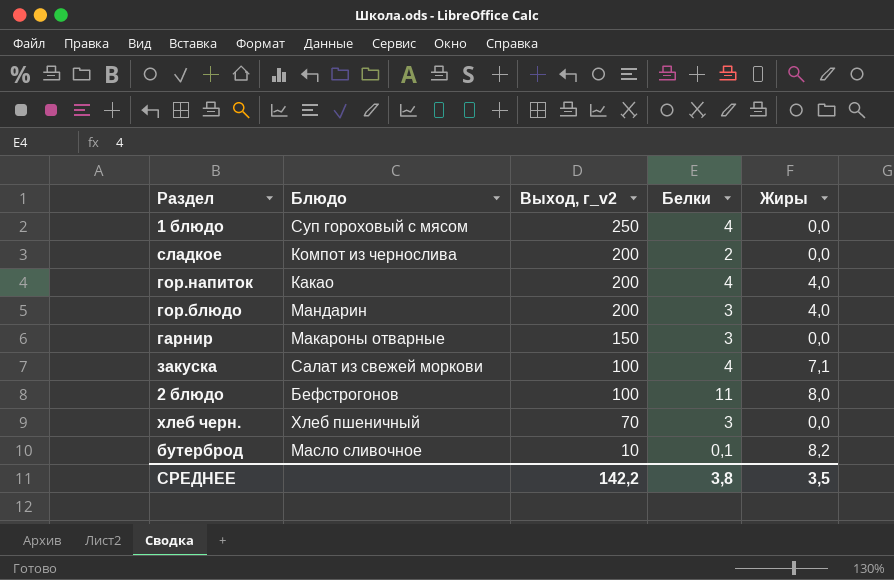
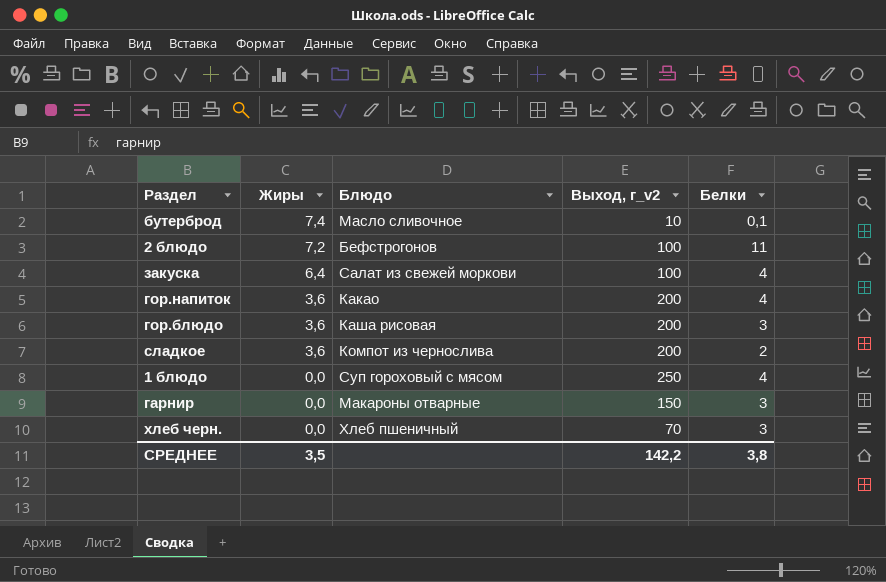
row order: Выход, г_v2 descending -> Жиры descending
column Жиры | position: 5 -> 2
бутерброд | Жиры: 8,2 -> 7,4
2 блюдо | Жиры: 8,0 -> 7,2
закуска | Жиры: 7,1 -> 6,4
гор.напиток | Жиры: 4,0 -> 3,6
гор.блюдо | Жиры: 4,0 -> 3,6
гор.блюдо | Блюдо: Мандарин -> Каша рисовая
сладкое | Жиры: 0,0 -> 3,6

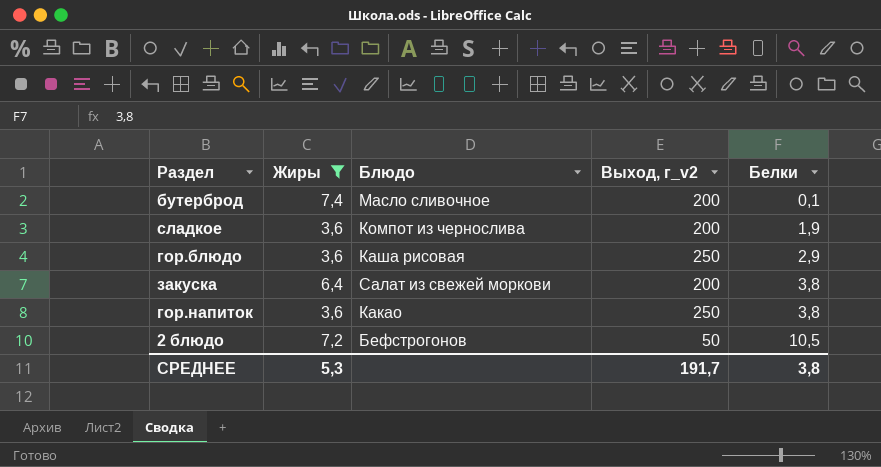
filter: none -> Жиры != 0,0
row order: Жиры descending -> Белки ascending
бутерброд | Выход, г_v2: 10 -> 200
сладкое | Белки: 2 -> 1,9
гор.блюдо | Выход, г_v2: 200 -> 250
гор.блюдо | Белки: 3 -> 2,9
закуска | Выход, г_v2: 100 -> 200
закуска | Белки: 4 -> 3,8
гор.напиток | Выход, г_v2: 200 -> 250
гор.напиток | Белки: 4 -> 3,8
2 блюдо | Выход, г_v2: 100 -> 50
2 блюдо | Белки: 11 -> 10,5
СРЕДНЕЕ | Жиры: 3,5 -> 5,3
СРЕДНЕЕ | Выход, г_v2: 142,2 -> 191,7

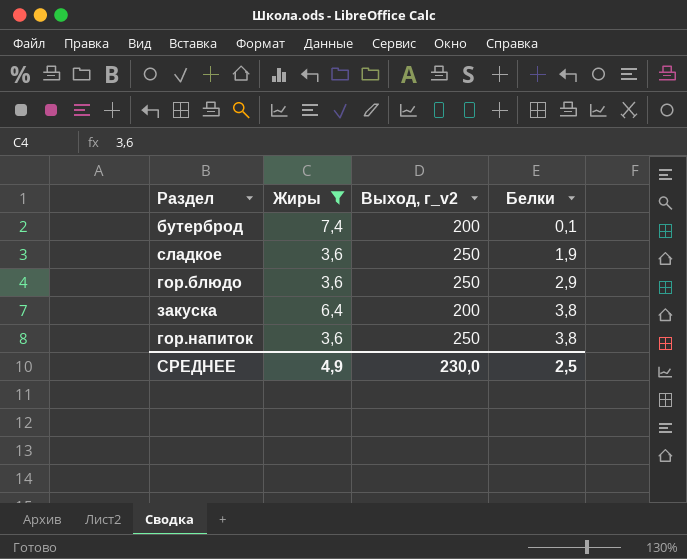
column Блюдо | position: 3 -> none
row 2 блюдо: 7,2 | Бефстрогонов | 50 | 10,5 -> none
сладкое | Выход, г_v2: 200 -> 250
СРЕДНЕЕ | Жиры: 5,3 -> 4,9
СРЕДНЕЕ | Выход, г_v2: 191,7 -> 230,0
СРЕДНЕЕ | Белки: 3,8 -> 2,5

